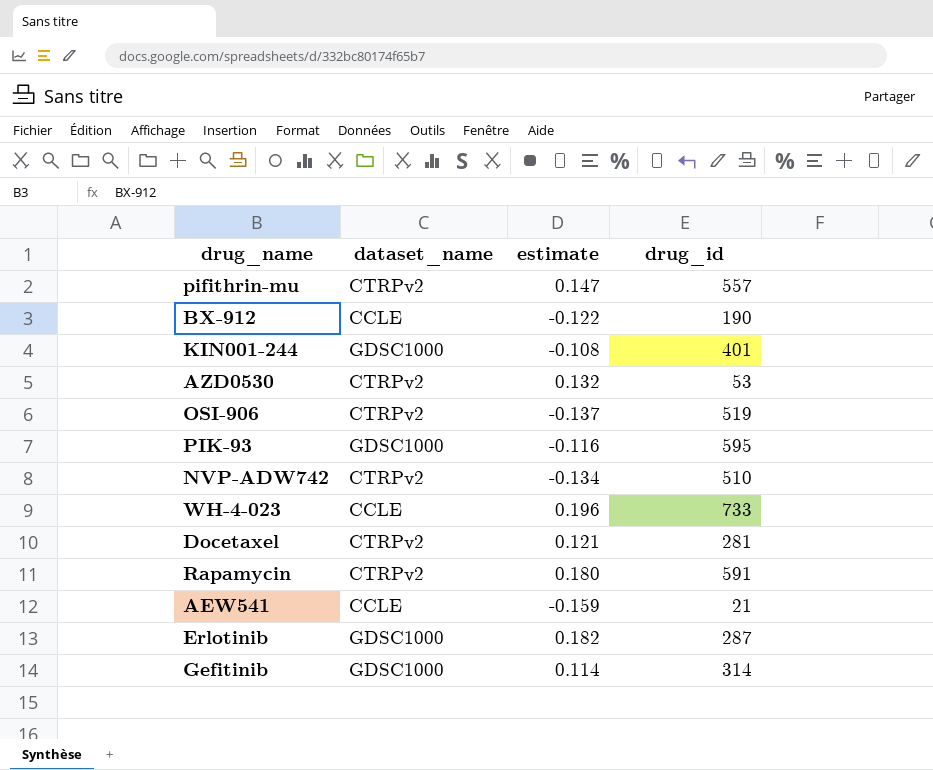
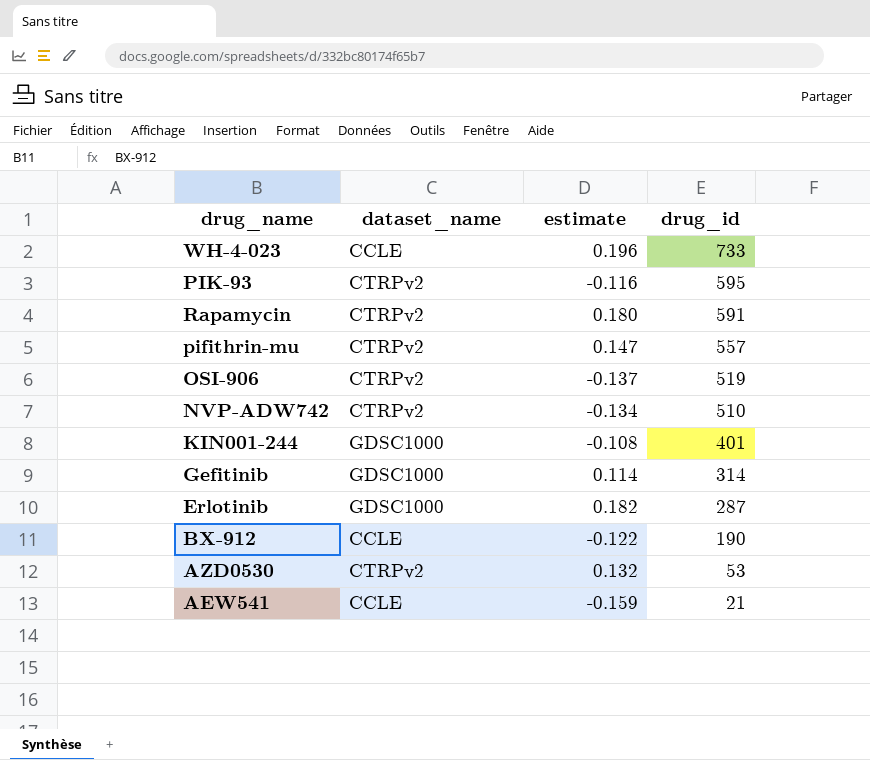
row order: none -> drug_id descending
row Docetaxel: CTRPv2 | 0.121 | 281 -> none
PIK-93 | dataset_name: GDSC1000 -> CTRPv2

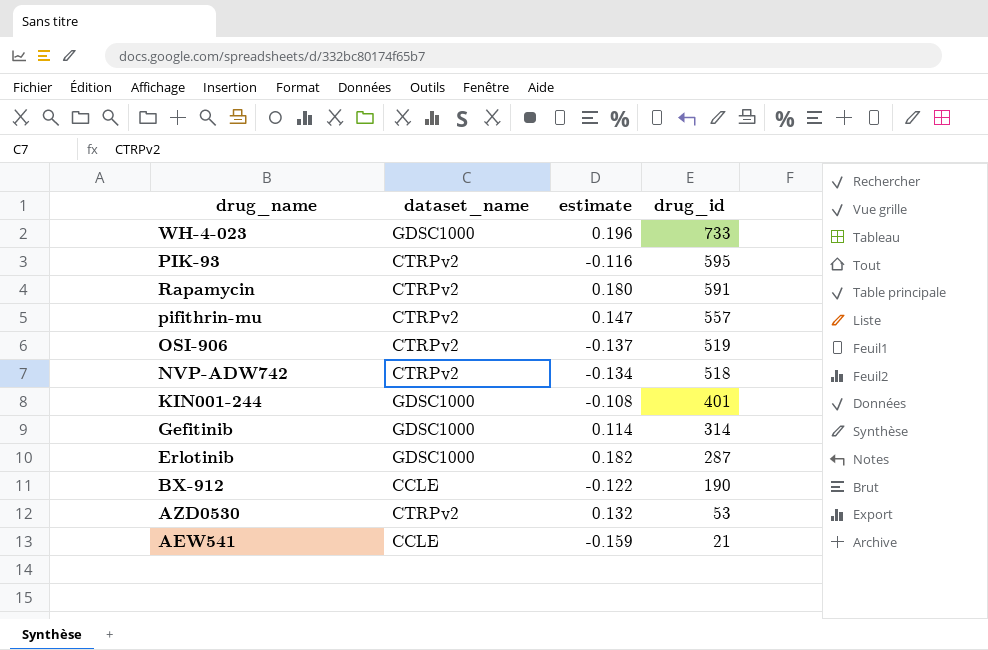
WH-4-023 | dataset_name: CCLE -> GDSC1000
NVP-ADW742 | drug_id: 510 -> 518

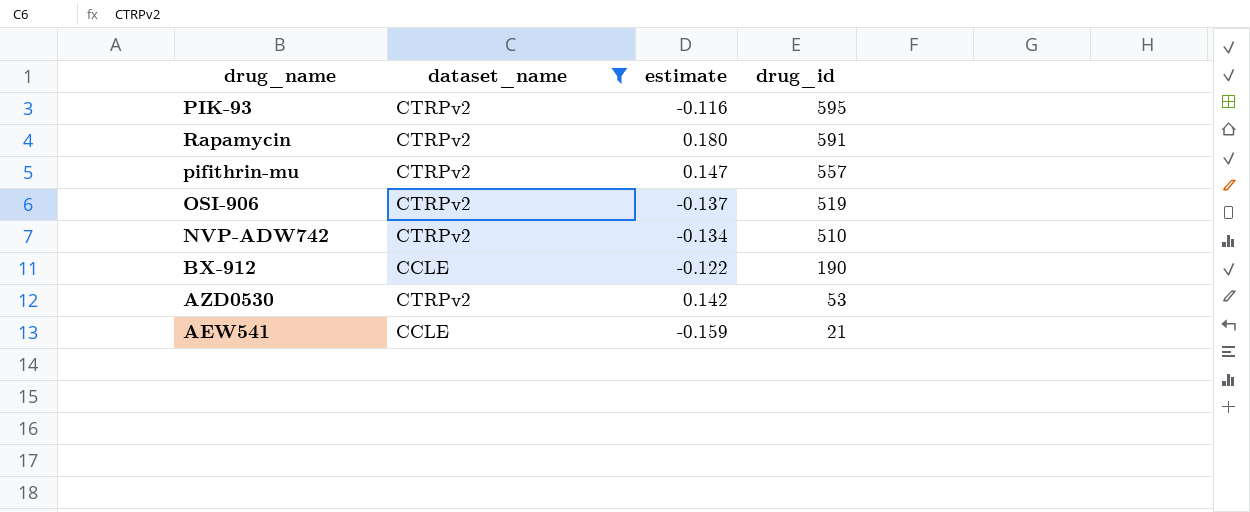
filter: none -> dataset_name != GDSC1000
NVP-ADW742 | drug_id: 518 -> 510
AZD0530 | estimate: 0.132 -> 0.142

